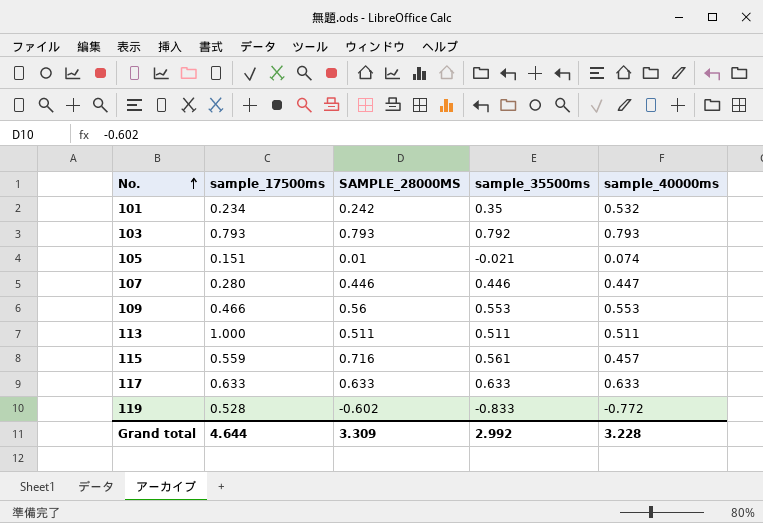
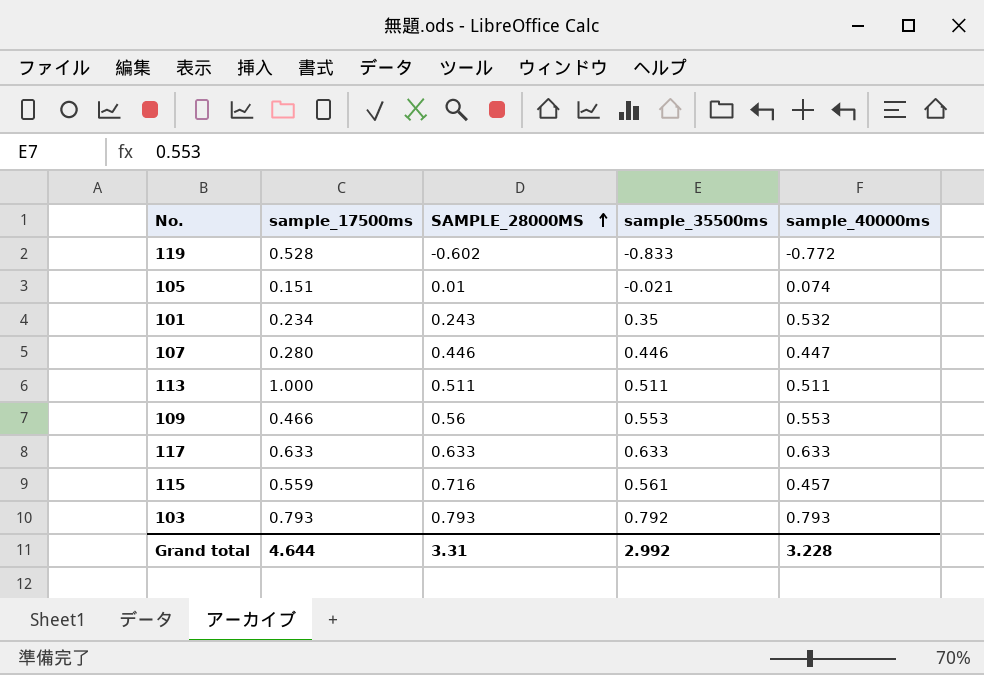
row order: No. ascending -> SAMPLE_28000MS ascending
101 | SAMPLE_28000MS: 0.242 -> 0.243
Grand total | SAMPLE_28000MS: 3.309 -> 3.31

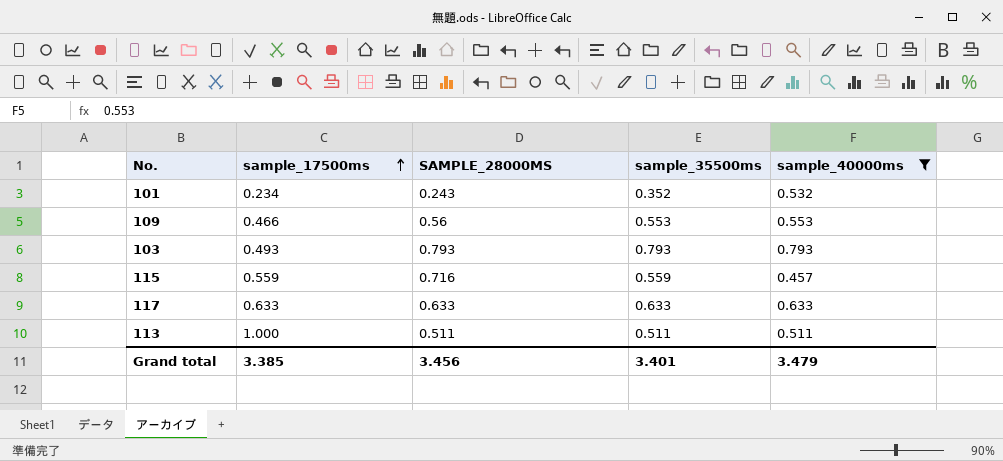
filter: none -> sample_40000ms >= 0.457
row order: SAMPLE_28000MS ascending -> sample_17500ms ascending
101 | sample_35500ms: 0.35 -> 0.352
103 | sample_17500ms: 0.793 -> 0.493
103 | sample_35500ms: 0.792 -> 0.793
115 | sample_35500ms: 0.561 -> 0.559
Grand total | sample_17500ms: 4.644 -> 3.385
Grand total | SAMPLE_28000MS: 3.31 -> 3.456
Grand total | sample_35500ms: 2.992 -> 3.401
Grand total | sample_40000ms: 3.228 -> 3.479

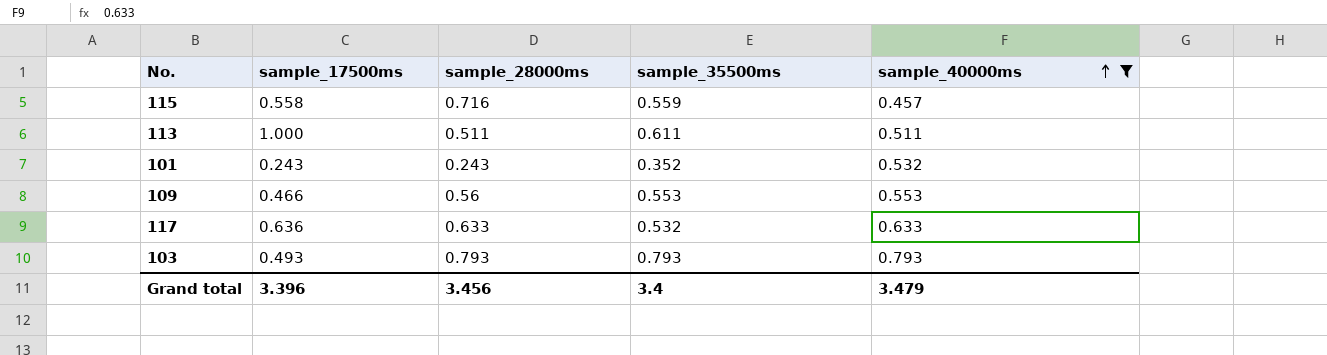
row order: sample_17500ms ascending -> sample_40000ms ascending
column name: SAMPLE_28000MS -> sample_28000ms
115 | sample_17500ms: 0.559 -> 0.558
113 | sample_35500ms: 0.511 -> 0.611
101 | sample_17500ms: 0.234 -> 0.243
117 | sample_17500ms: 0.633 -> 0.636
117 | sample_35500ms: 0.633 -> 0.532
Grand total | sample_17500ms: 3.385 -> 3.396
Grand total | sample_35500ms: 3.401 -> 3.4

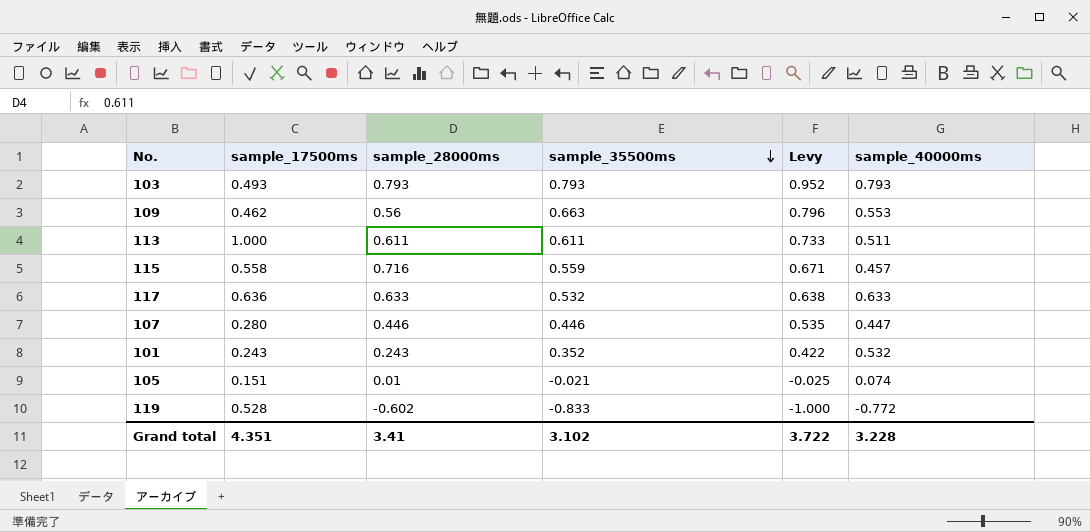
filter: sample_40000ms >= 0.457 -> none
row order: sample_40000ms ascending -> sample_35500ms descending
column Levy | formula: none -> [sample_35500ms] * 1.2
109 | sample_17500ms: 0.466 -> 0.462
109 | sample_35500ms: 0.553 -> 0.663
113 | sample_28000ms: 0.511 -> 0.611
Grand total | sample_17500ms: 3.396 -> 4.351
Grand total | sample_28000ms: 3.456 -> 3.41
Grand total | sample_35500ms: 3.4 -> 3.102
Grand total | sample_40000ms: 3.479 -> 3.228

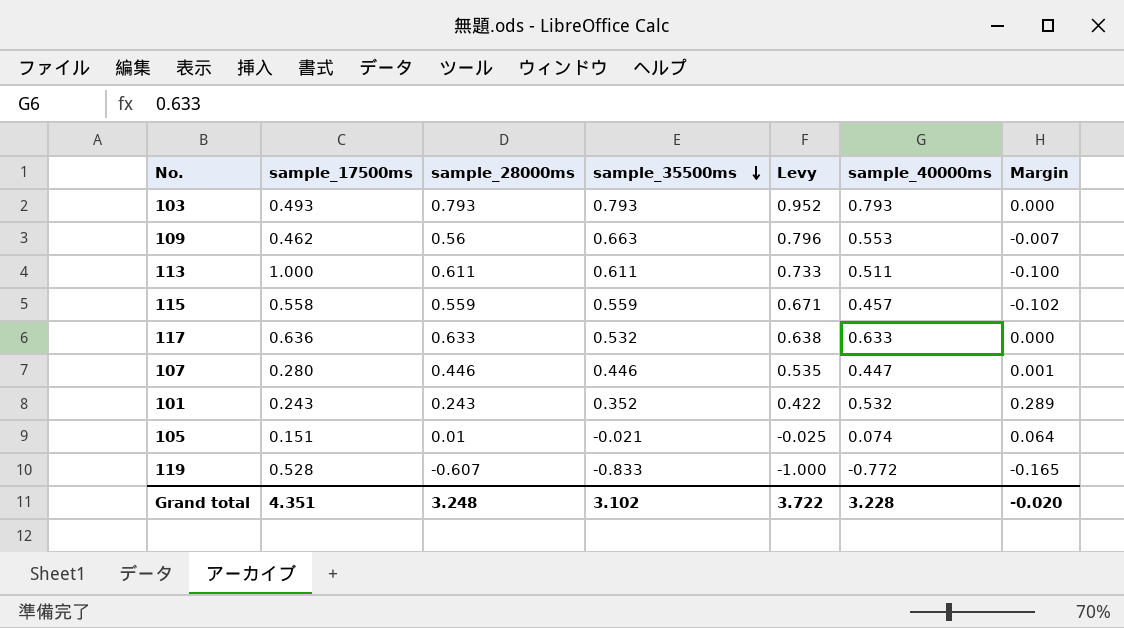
column Margin | formula: none -> [sample_40000ms] - [sample_28000ms]
115 | sample_28000ms: 0.716 -> 0.559
119 | sample_28000ms: -0.602 -> -0.607
Grand total | sample_28000ms: 3.41 -> 3.248

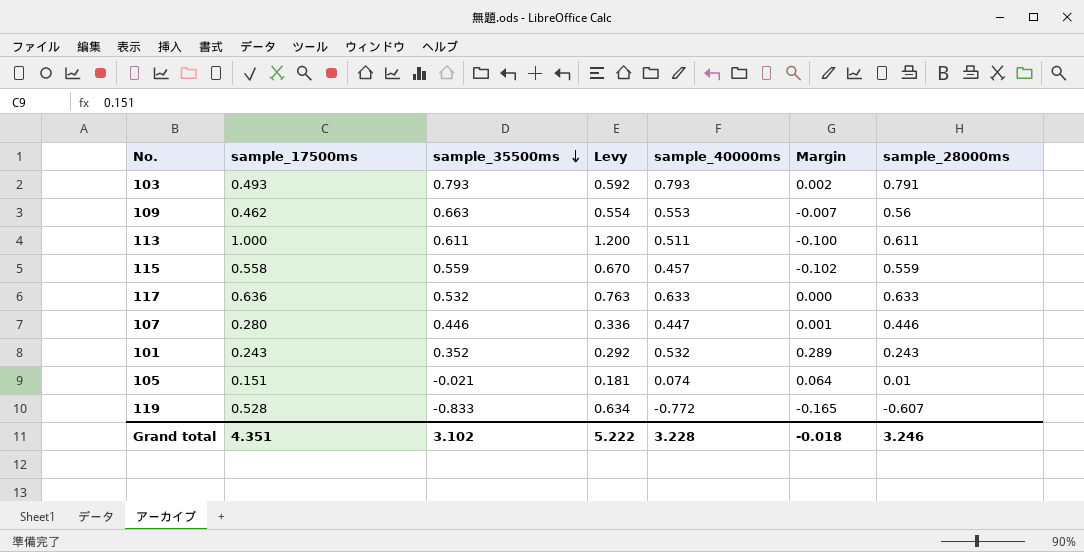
column Levy | formula: [sample_35500ms] * 1.2 -> [sample_17500ms] * 1.2
column sample_28000ms | position: 3 -> 7
103 | Margin: 0.000 -> 0.002
103 | sample_28000ms: 0.793 -> 0.791
Grand total | Levy: 3.722 -> 5.222
Grand total | Margin: -0.020 -> -0.018
Grand total | sample_28000ms: 3.248 -> 3.246

